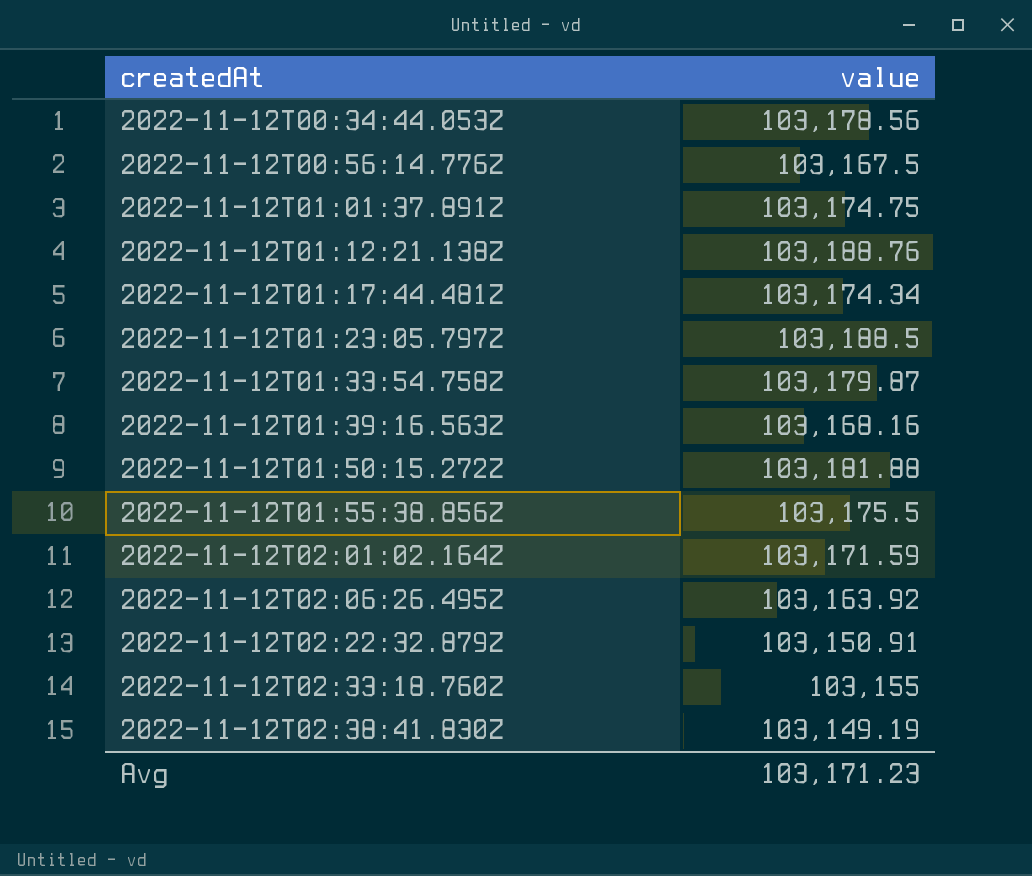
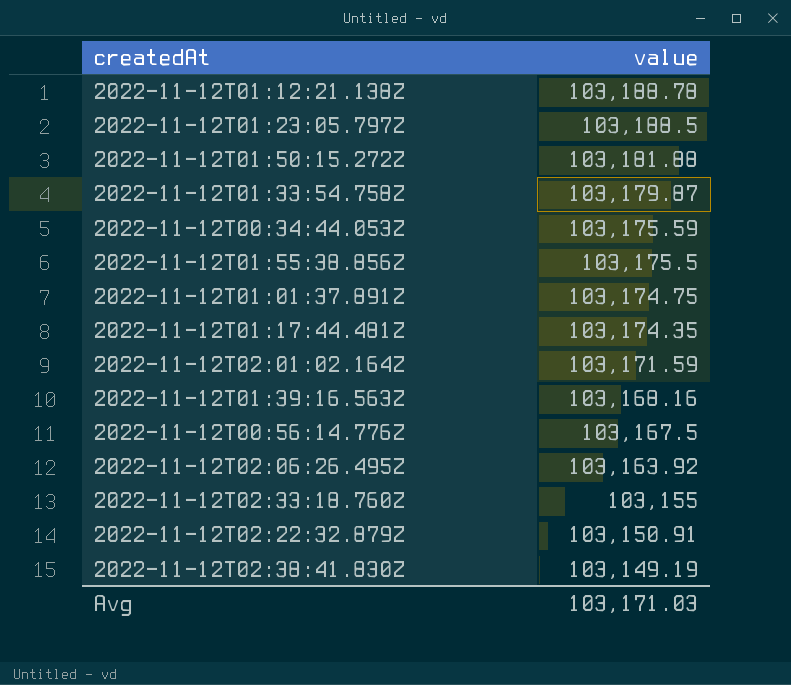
row order: createdAt ascending -> value descending
2022-11-12T01:12:21.138Z | value: 103,188.76 -> 103,188.78
2022-11-12T00:34:44.053Z | value: 103,178.56 -> 103,175.59
2022-11-12T01:17:44.481Z | value: 103,174.34 -> 103,174.35
Avg | value: 103,171.23 -> 103,171.03

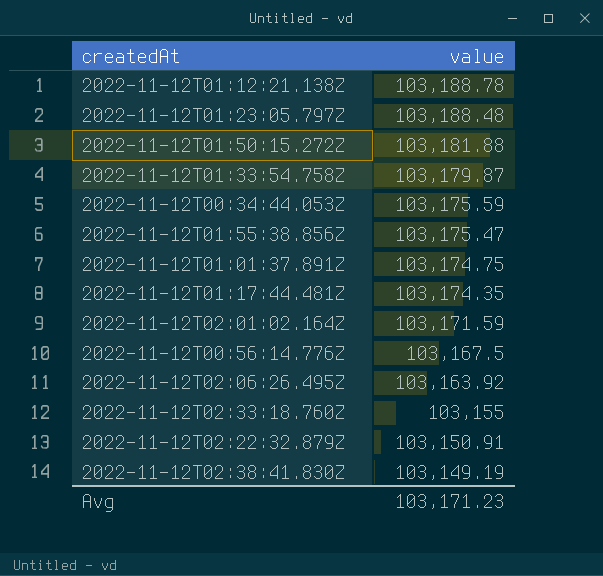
row 2022-11-12T01:39:16.563Z: 103,168.16 -> none
2022-11-12T01:23:05.797Z | value: 103,188.5 -> 103,188.48
2022-11-12T01:55:38.856Z | value: 103,175.5 -> 103,175.47
Avg | value: 103,171.03 -> 103,171.23

